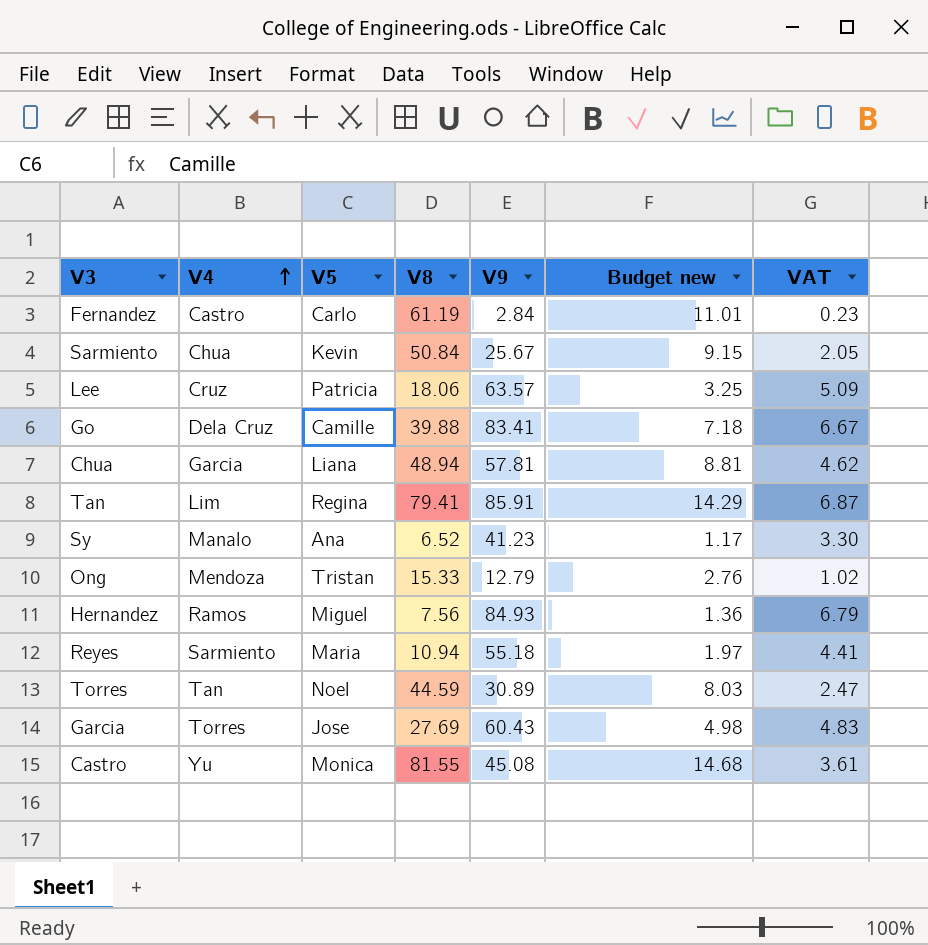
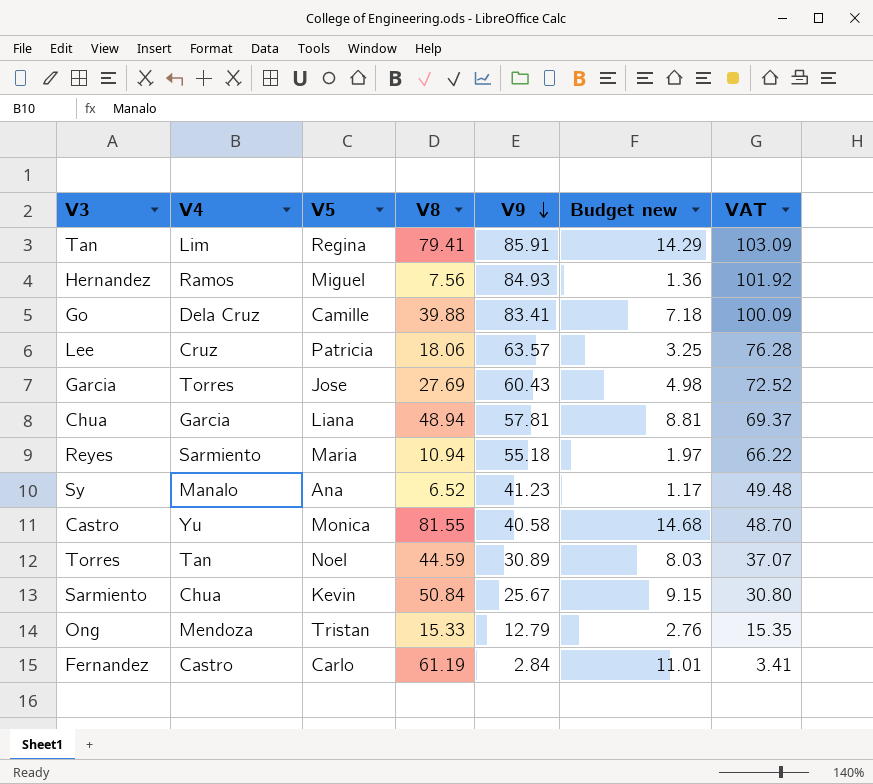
row order: V4 ascending -> V9 descending
column VAT | formula: [V9] * 0.08 -> [V9] * 1.2
Castro | V9: 45.08 -> 40.58

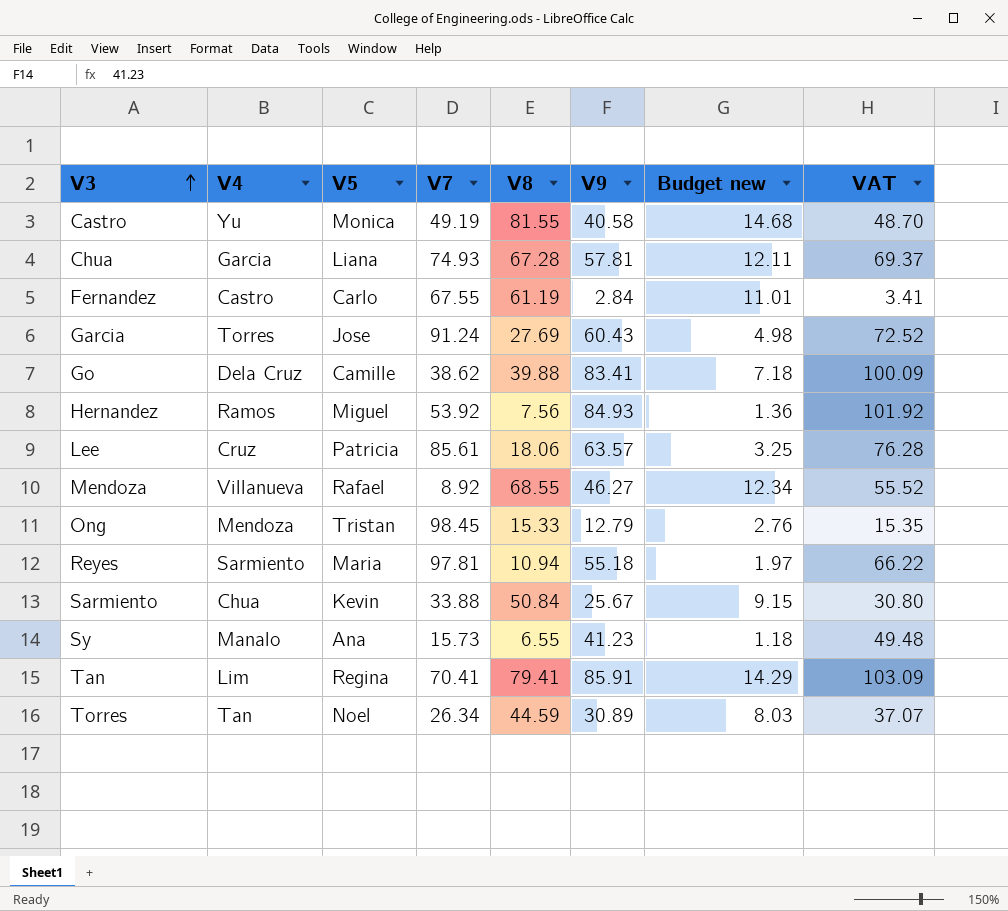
row order: V9 descending -> V3 ascending
column V7 | position: none -> 4
Chua | V8: 48.94 -> 67.28
Chua | Budget new: 8.81 -> 12.11
row Mendoza: none -> Villanueva | Rafael | 8.92 | 68.55 | 46.27 | 12.34 | 55.52
Sy | V8: 6.52 -> 6.55
Sy | Budget new: 1.17 -> 1.18

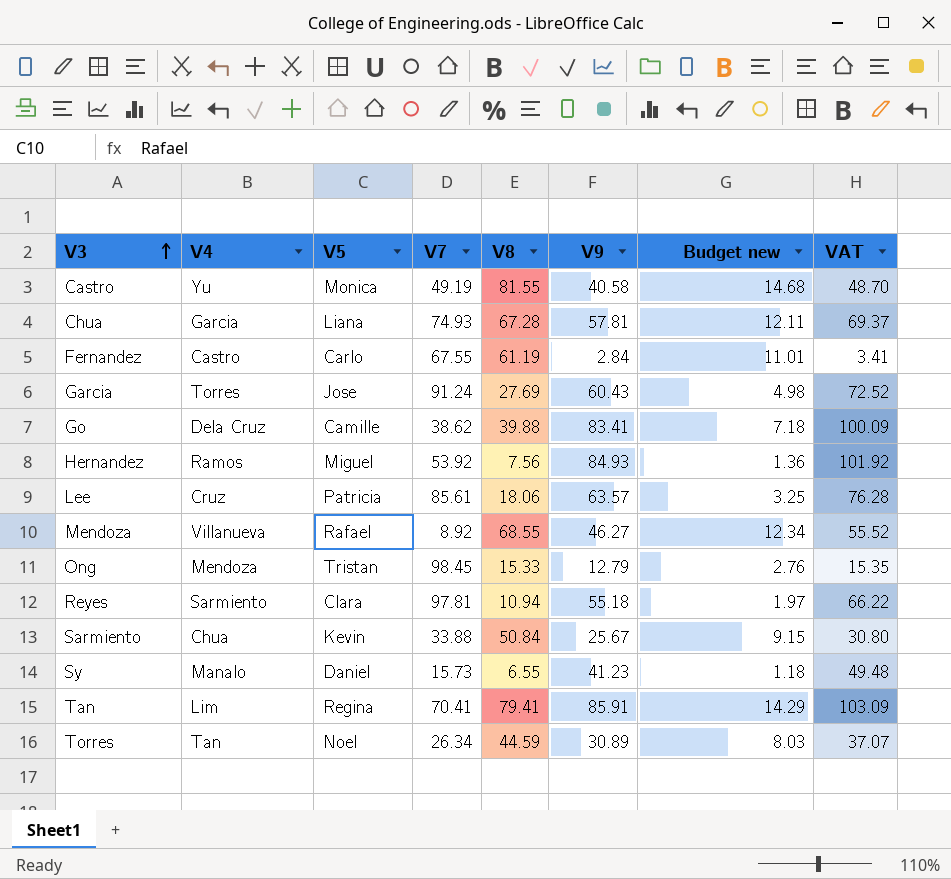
Reyes | V5: Maria -> Clara
Sy | V5: Ana -> Daniel

